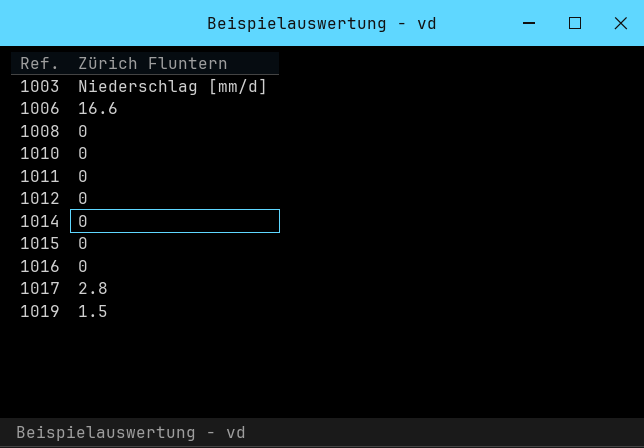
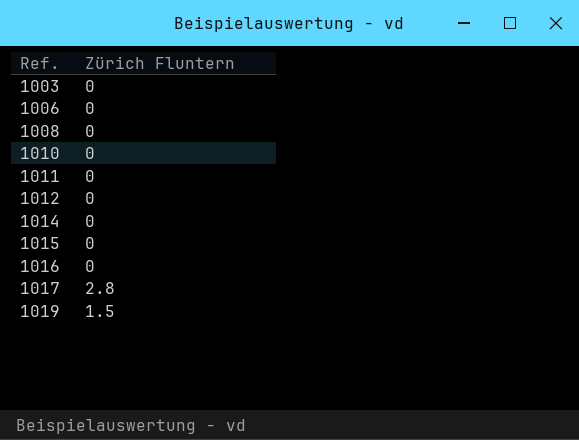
1003 | Zürich Fluntern: Niederschlag [mm/d] -> 0
1006 | Zürich Fluntern: 16.6 -> 0

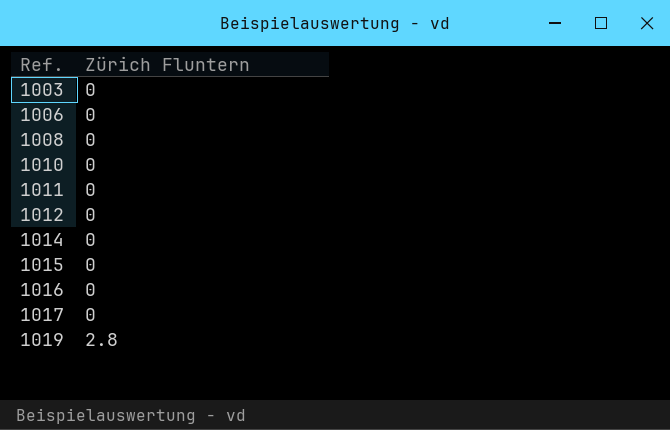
1017 | Zürich Fluntern: 2.8 -> 0
1019 | Zürich Fluntern: 1.5 -> 2.8

